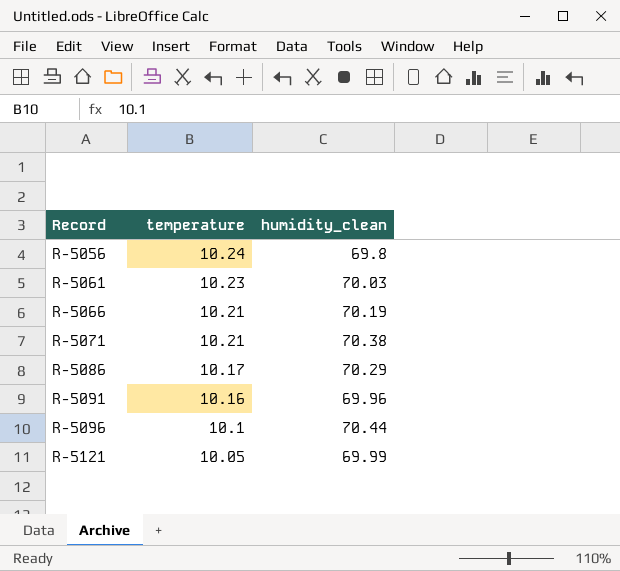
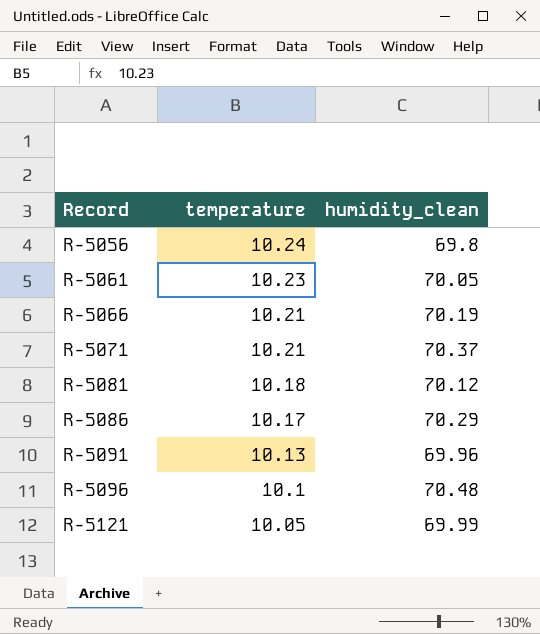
R-5061 | humidity_clean: 70.03 -> 70.05
R-5071 | humidity_clean: 70.38 -> 70.37
row R-5081: none -> 10.18 | 70.12
R-5091 | temperature: 10.16 -> 10.13
R-5096 | humidity_clean: 70.44 -> 70.48

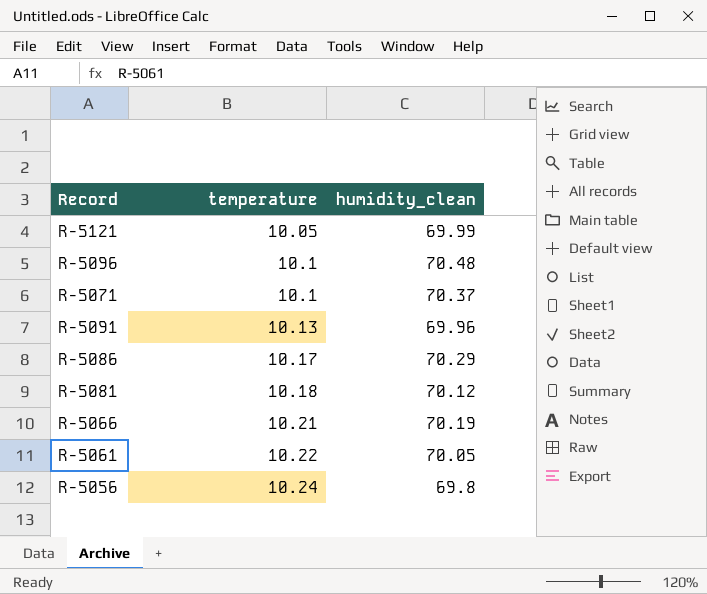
row order: Record ascending -> temperature ascending
R-5071 | temperature: 10.21 -> 10.1
R-5061 | temperature: 10.23 -> 10.22

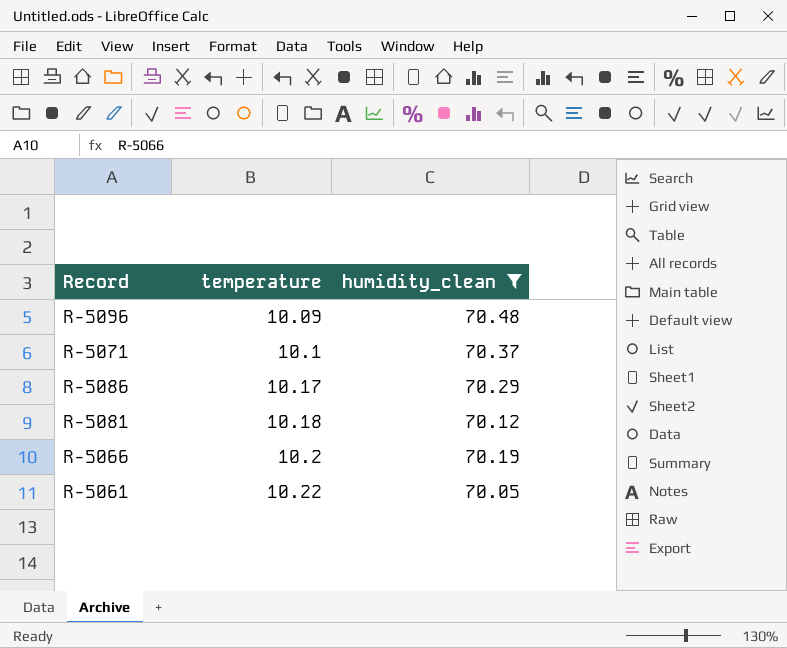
filter: none -> humidity_clean >= 70.05
R-5096 | temperature: 10.1 -> 10.09
R-5066 | temperature: 10.21 -> 10.2

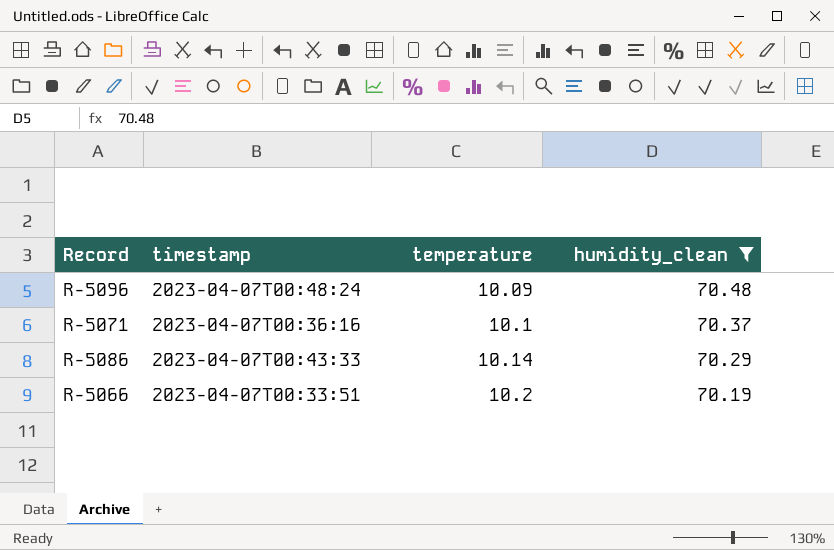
column timestamp | position: none -> 2
row R-5081: 10.18 | 70.12 -> none
row R-5061: 10.22 | 70.05 -> none
R-5086 | temperature: 10.17 -> 10.14

